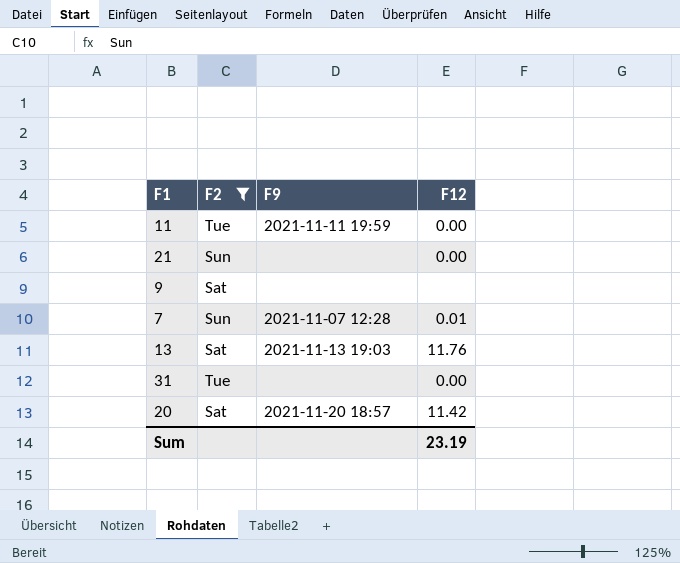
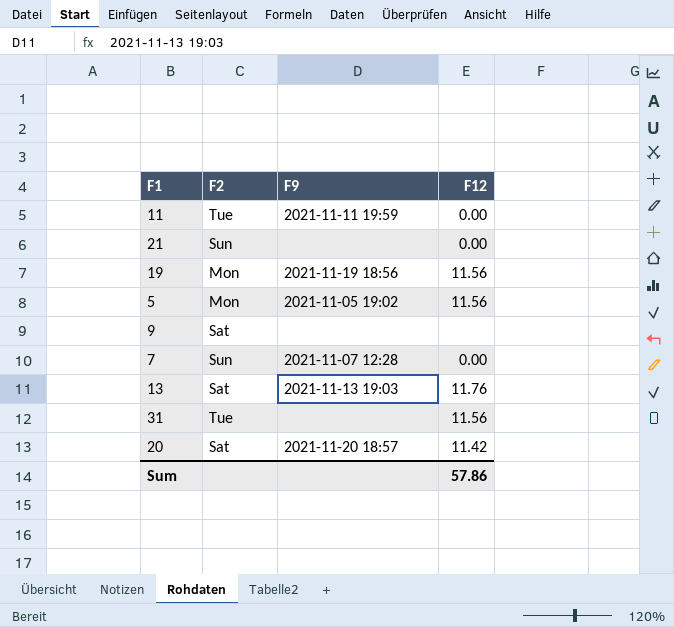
filter: F2 != Mon -> none
7 | F12: 0.01 -> 0.00
31 | F12: 0.00 -> 11.56
Sum | F12: 23.19 -> 57.86

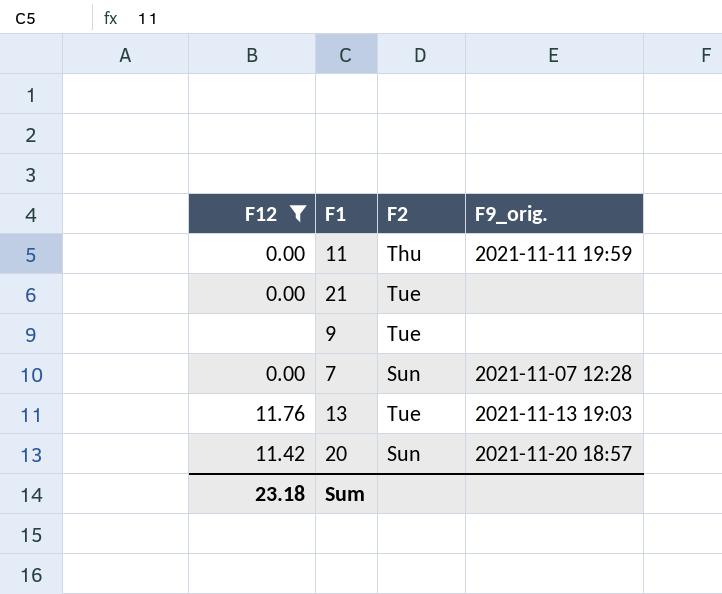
filter: none -> F12 != 11.56
column F12 | position: 4 -> 1
column name: F9 -> F9_orig.
11 | F2: Tue -> Thu
21 | F2: Sun -> Tue
9 | F2: Sat -> Tue
13 | F2: Sat -> Tue
20 | F2: Sat -> Sun
Sum | F12: 57.86 -> 23.18

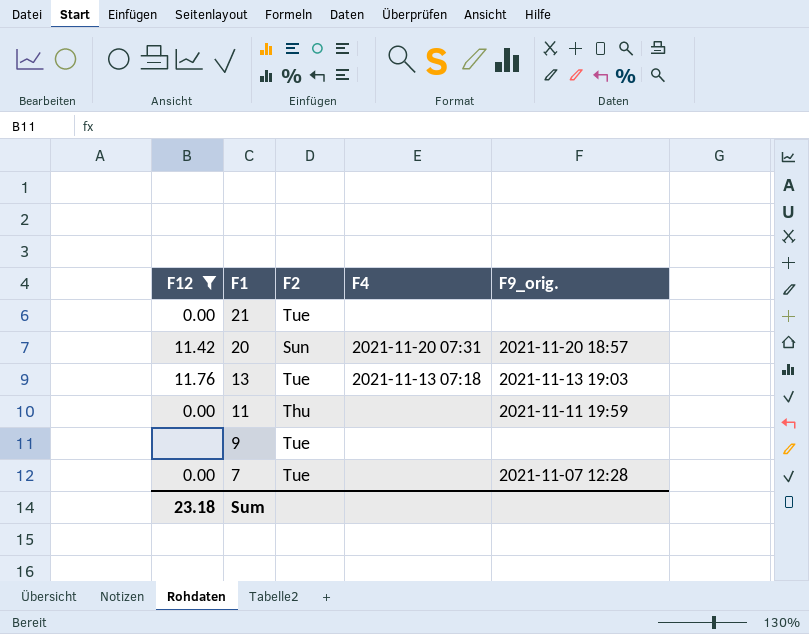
row order: none -> F1 descending
column F4 | position: none -> 4
7 | F2: Sun -> Tue

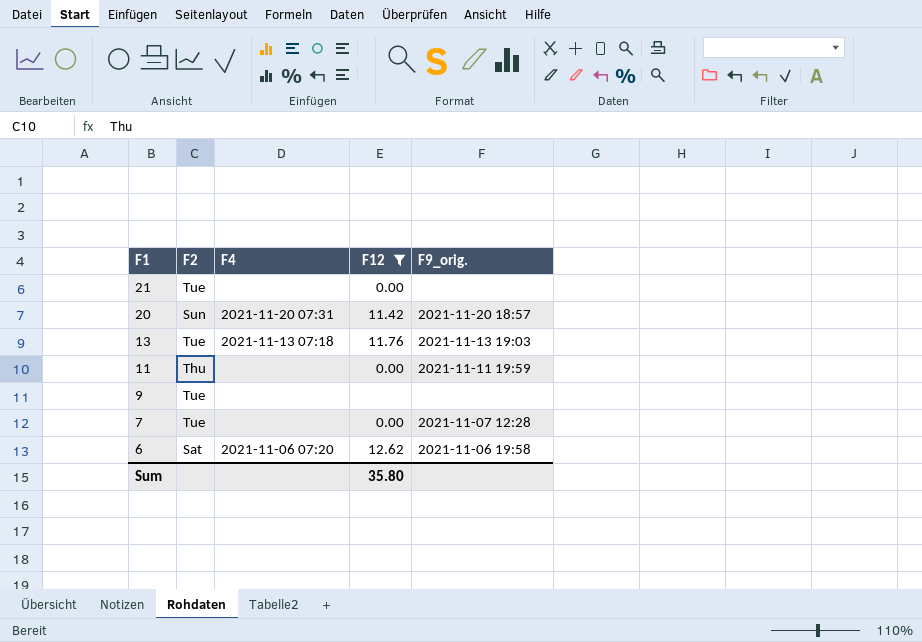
column F12 | position: 1 -> 4
row 6: none -> Sat | 2021-11-06 07:20 | 12.62 | 2021-11-06 19:58
Sum | F12: 23.18 -> 35.80

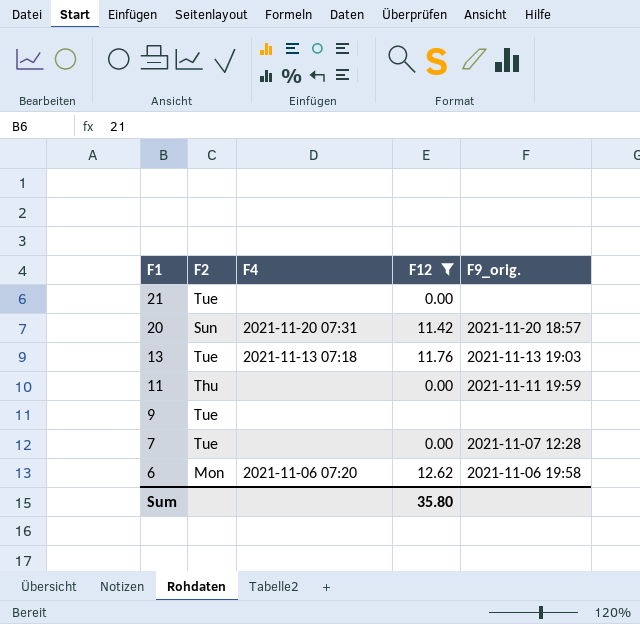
6 | F2: Sat -> Mon

